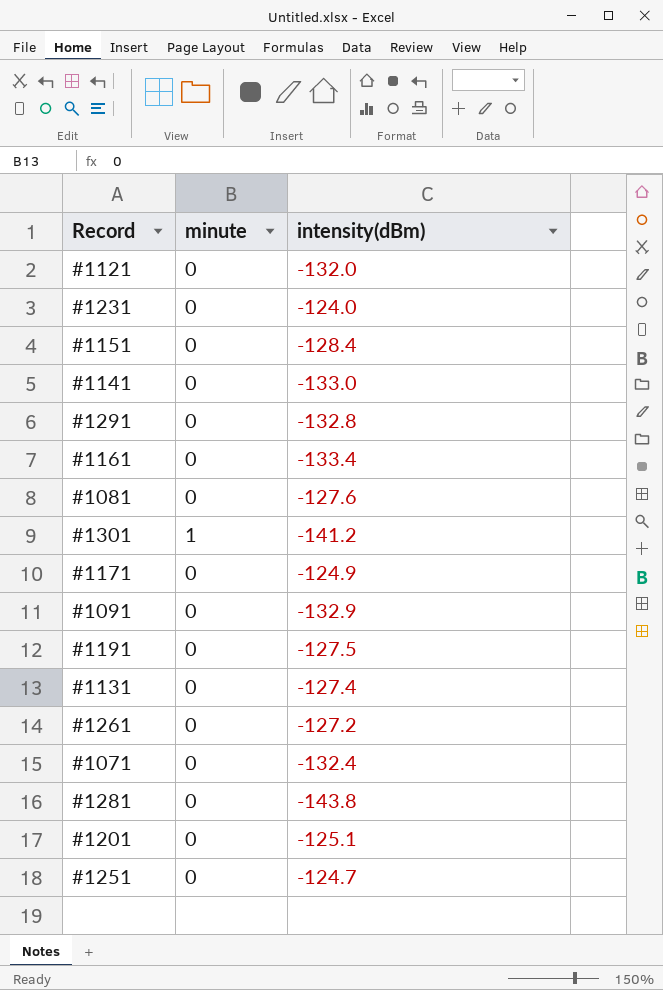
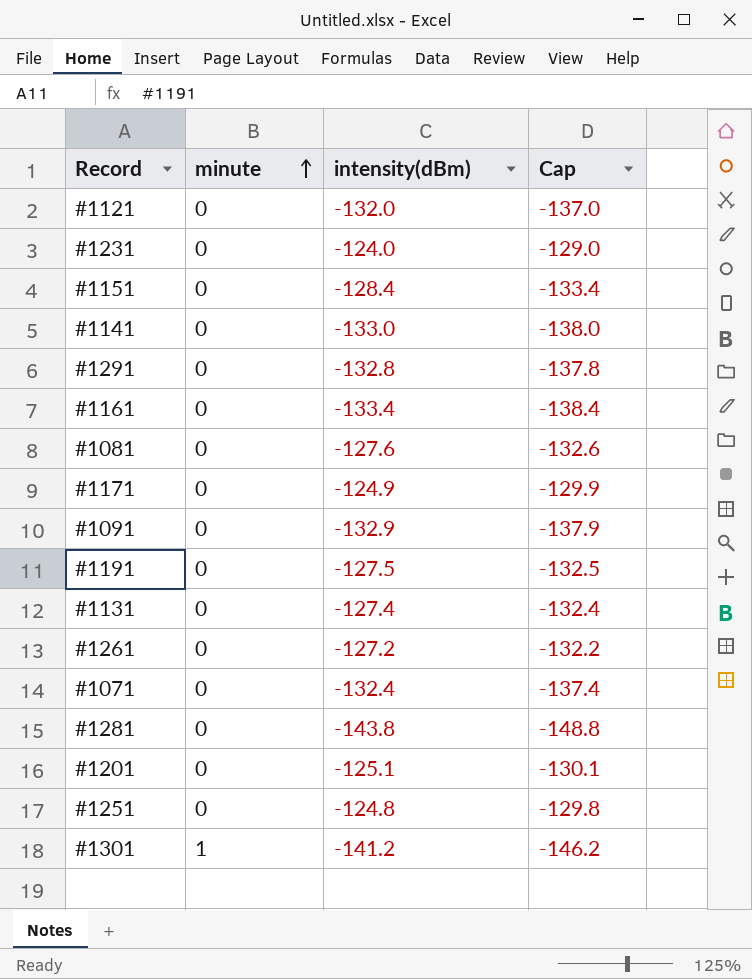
row order: none -> minute ascending
column Cap | formula: none -> [intensity(dBm)] - 5
#1251 | intensity(dBm): -124.7 -> -124.8

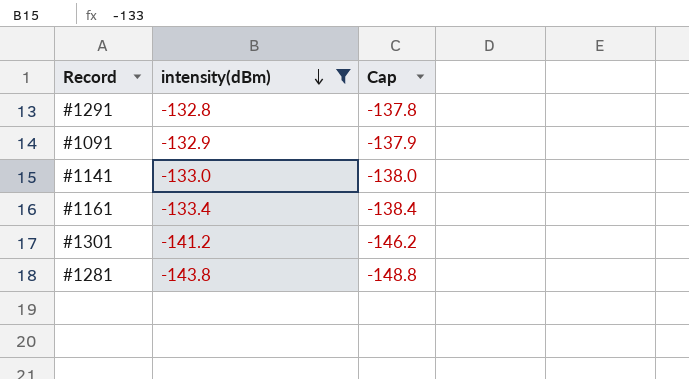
filter: none -> intensity(dBm) <= -132.8
row order: minute ascending -> intensity(dBm) descending
column minute | position: 2 -> none

